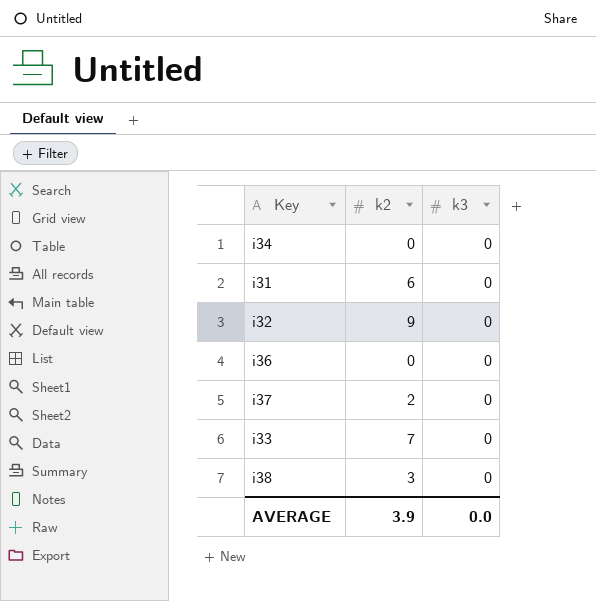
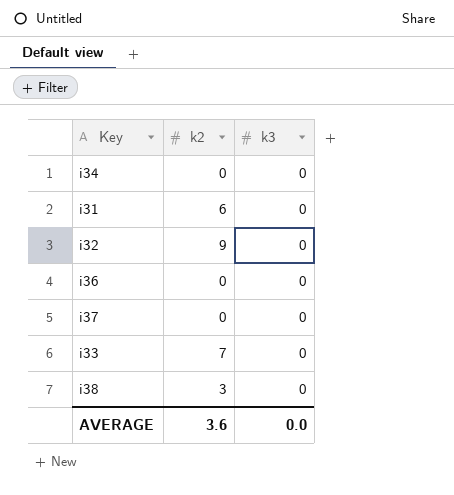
i37 | k2: 2 -> 0
AVERAGE | k2: 3.9 -> 3.6

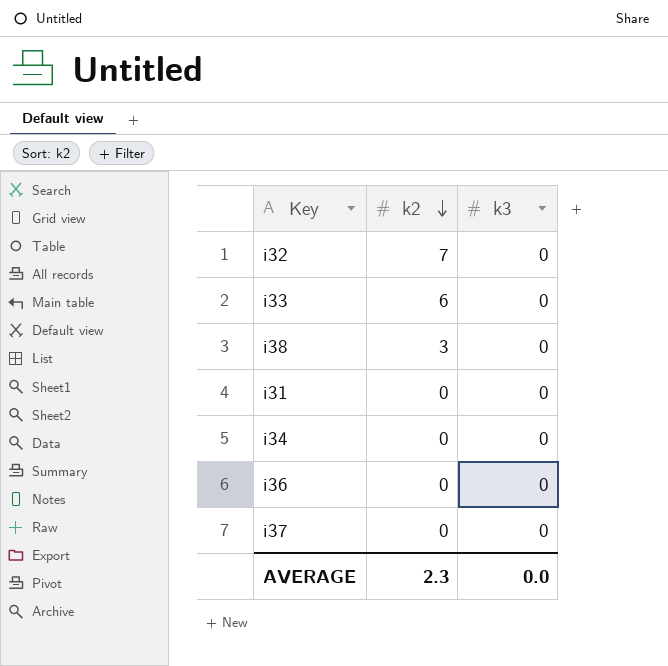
row order: none -> k2 descending
i32 | k2: 9 -> 7
i33 | k2: 7 -> 6
i31 | k2: 6 -> 0
AVERAGE | k2: 3.6 -> 2.3

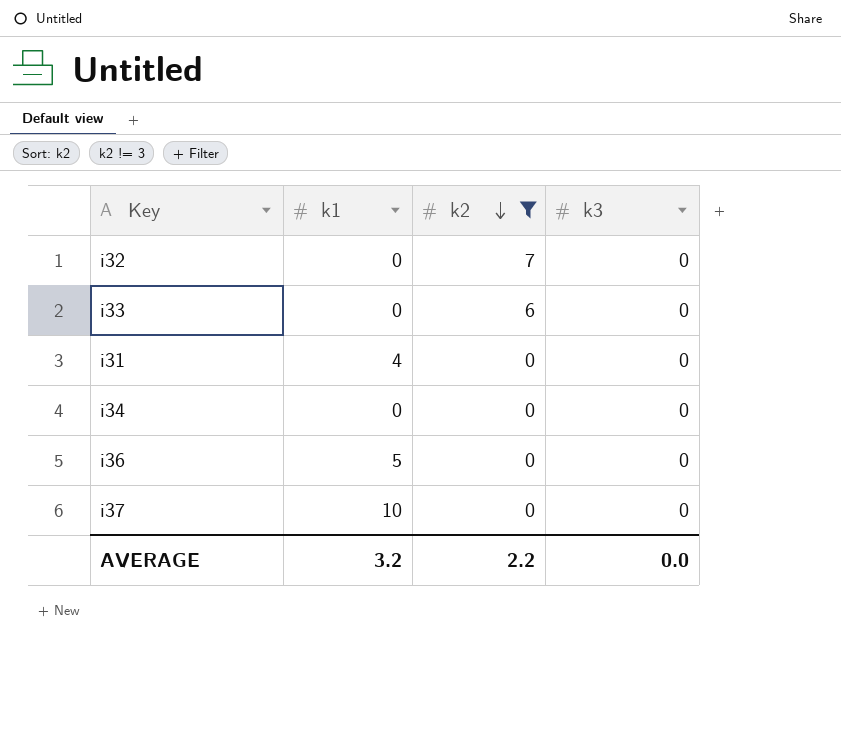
filter: none -> k2 != 3
column k1 | position: none -> 2
AVERAGE | k2: 2.3 -> 2.2

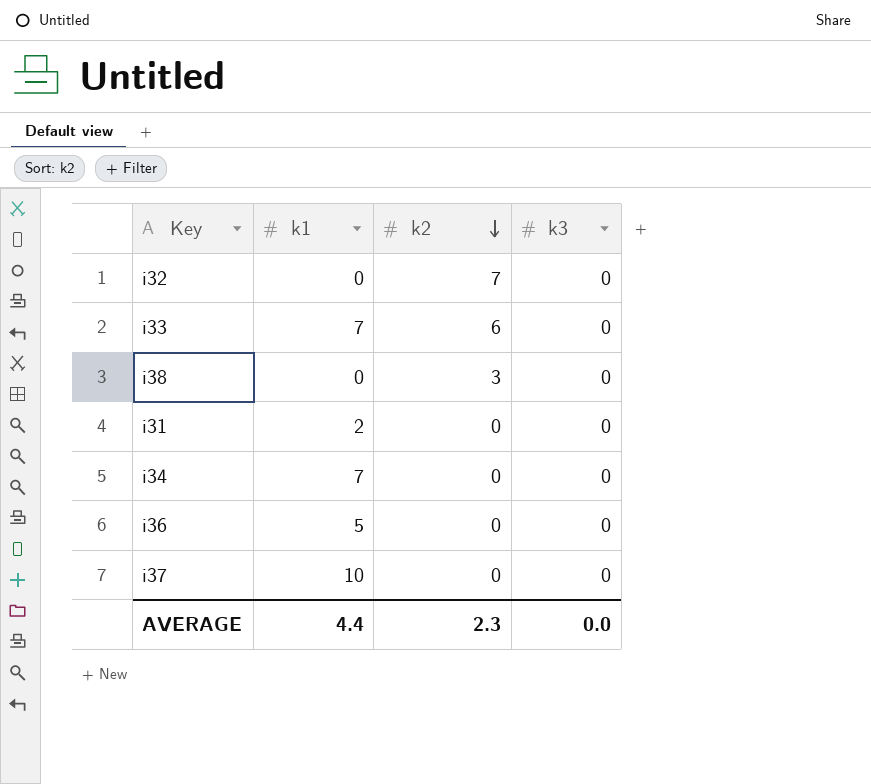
filter: k2 != 3 -> none
i33 | k1: 0 -> 7
i31 | k1: 4 -> 2
i34 | k1: 0 -> 7
AVERAGE | k1: 3.2 -> 4.4
AVERAGE | k2: 2.2 -> 2.3

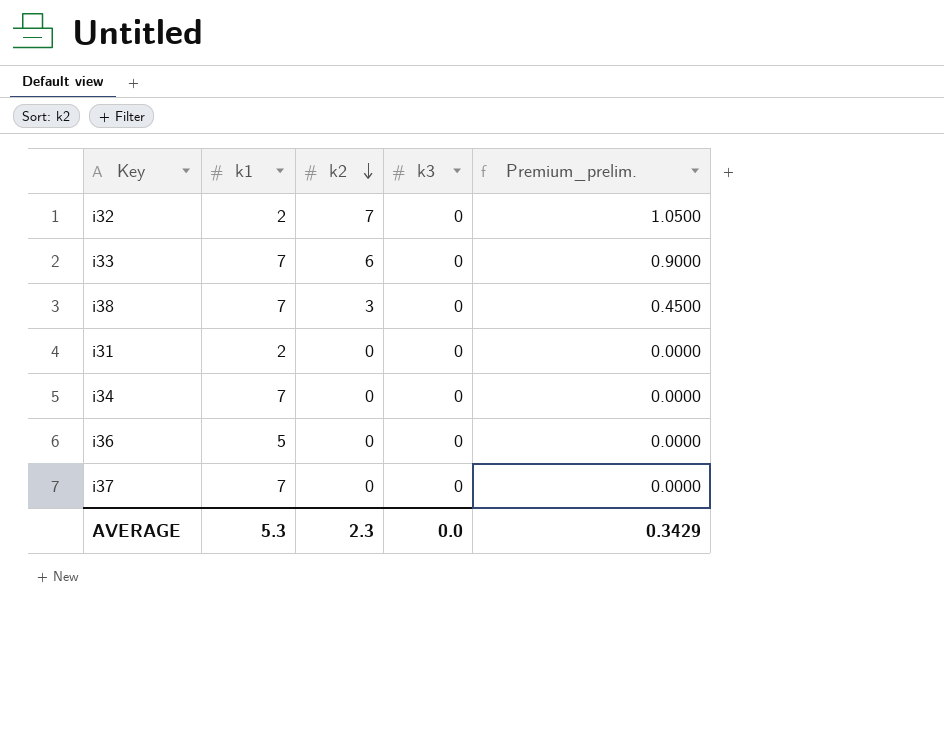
column Premium_prelim. | formula: none -> [k2] * 0.15
i32 | k1: 0 -> 2
i38 | k1: 0 -> 7
i37 | k1: 10 -> 7
AVERAGE | k1: 4.4 -> 5.3

